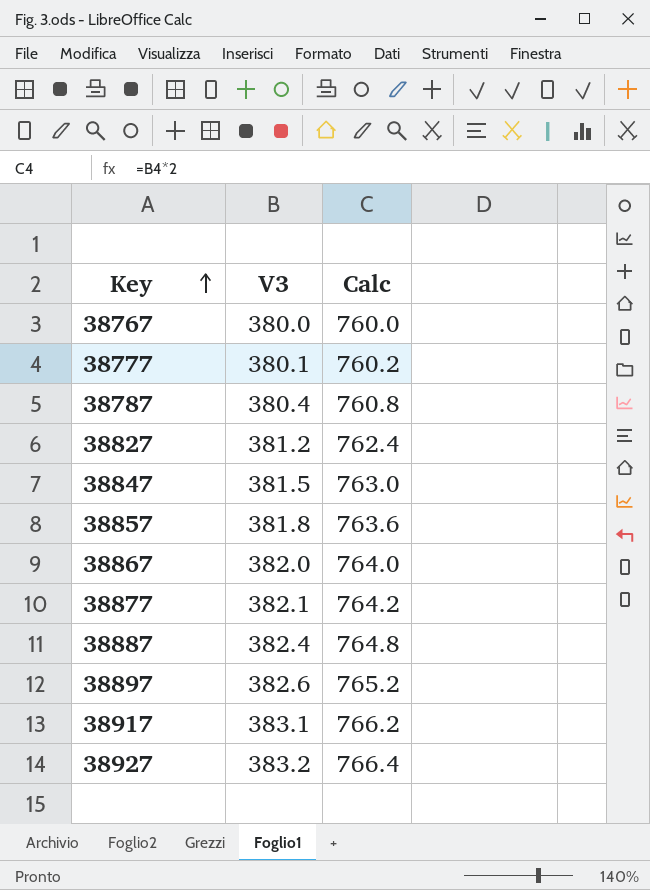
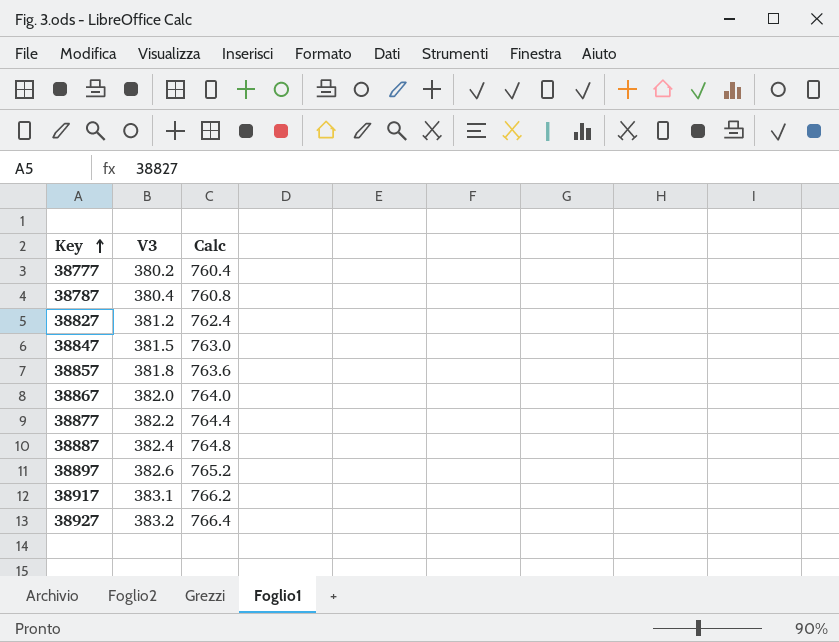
row 38767: 380.0 | 760.0 -> none
38777 | V3: 380.1 -> 380.2
38777 | Calc: 760.2 -> 760.4
38877 | V3: 382.1 -> 382.2
38877 | Calc: 764.2 -> 764.4

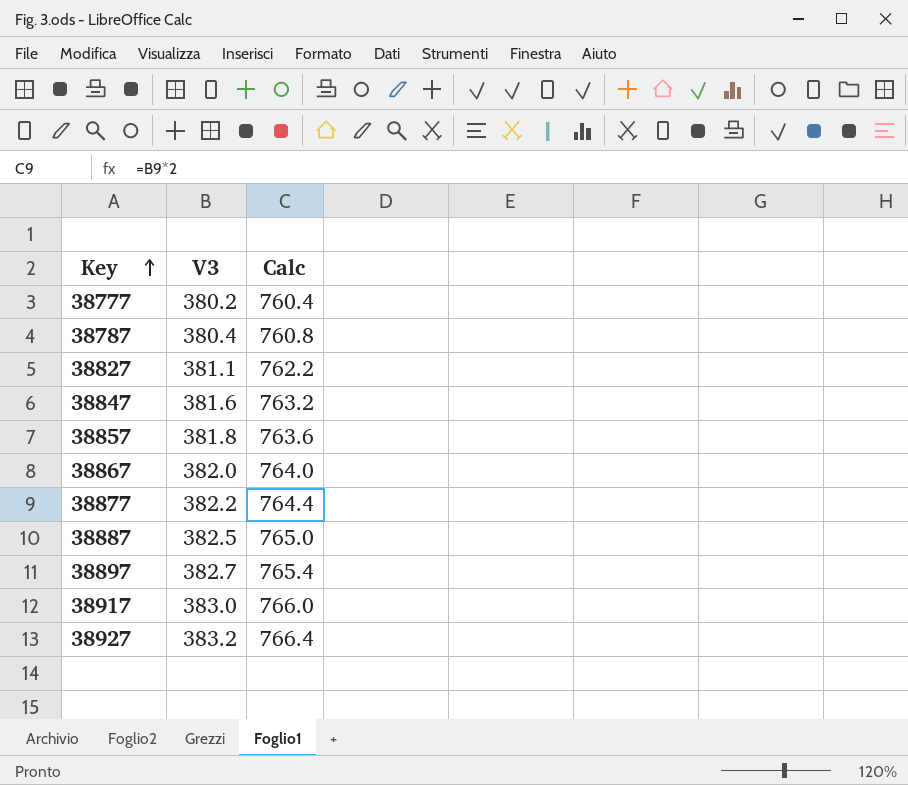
38827 | V3: 381.2 -> 381.1
38827 | Calc: 762.4 -> 762.2
38847 | V3: 381.5 -> 381.6
38847 | Calc: 763.0 -> 763.2
38887 | V3: 382.4 -> 382.5
38887 | Calc: 764.8 -> 765.0
38897 | V3: 382.6 -> 382.7
38897 | Calc: 765.2 -> 765.4
38917 | V3: 383.1 -> 383.0
38917 | Calc: 766.2 -> 766.0

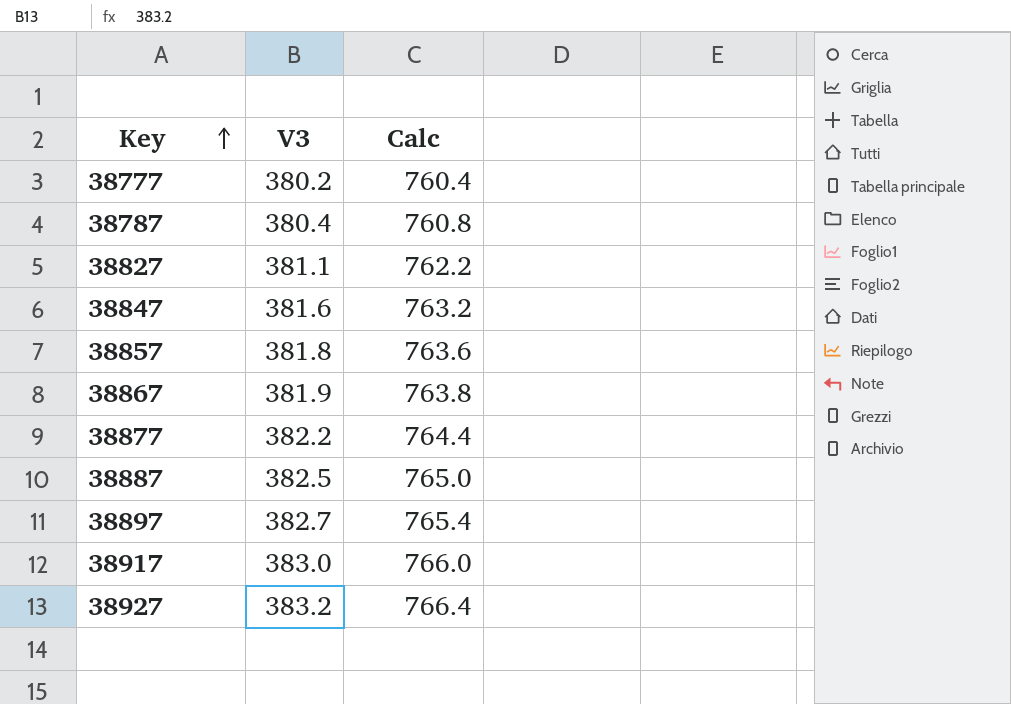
38867 | V3: 382.0 -> 381.9
38867 | Calc: 764.0 -> 763.8

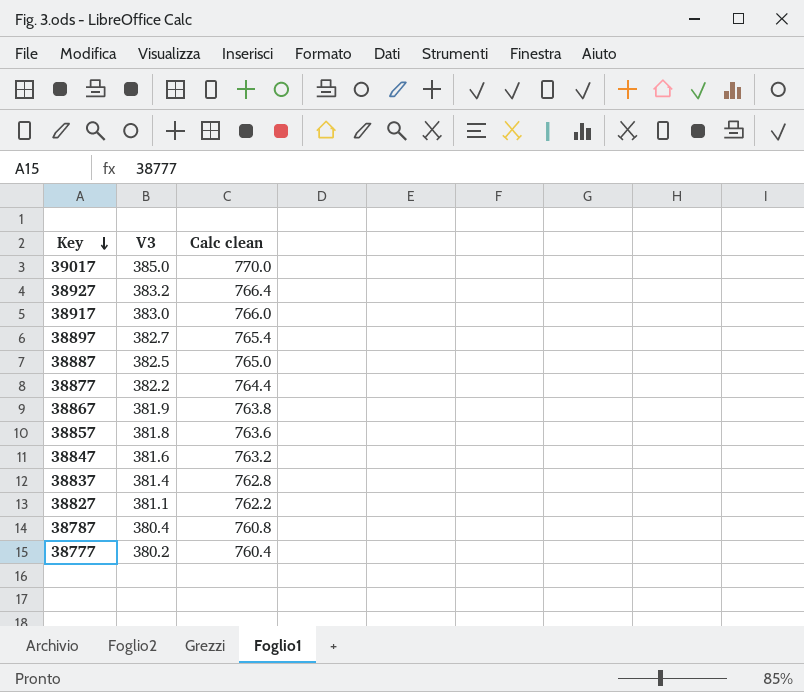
row order: Key ascending -> Key descending
column name: Calc -> Calc clean
row 39017: none -> 385.0 | 770.0
row 38837: none -> 381.4 | 762.8

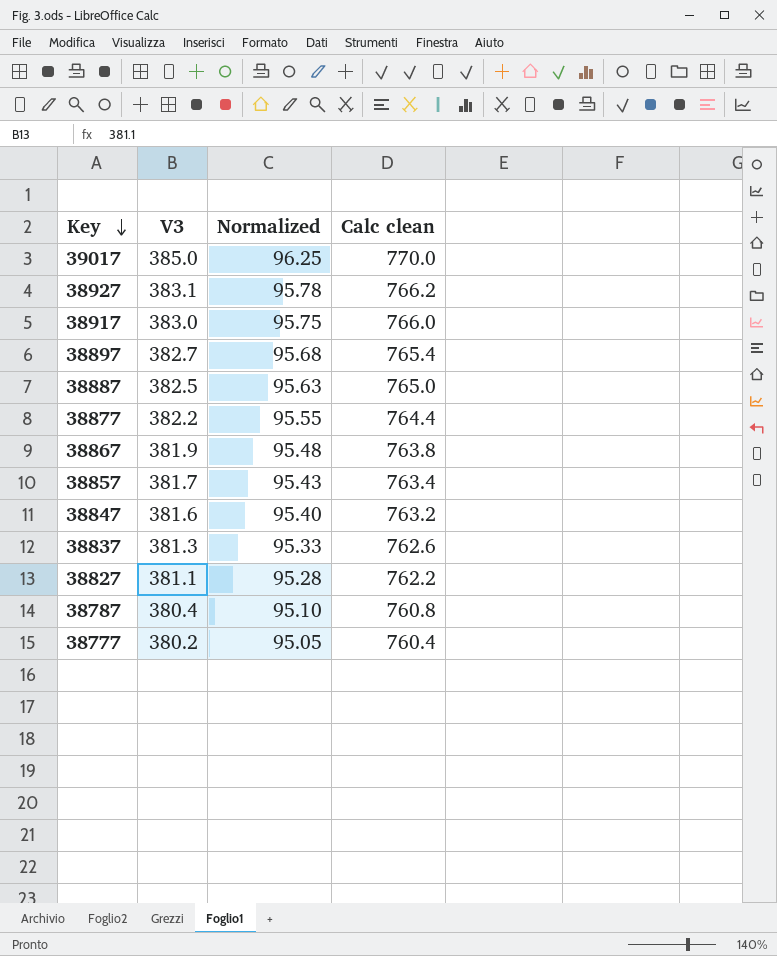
column Normalized | formula: none -> [V3] * 0.25
38927 | V3: 383.2 -> 383.1
38927 | Calc clean: 766.4 -> 766.2
38857 | V3: 381.8 -> 381.7
38857 | Calc clean: 763.6 -> 763.4
38837 | V3: 381.4 -> 381.3
38837 | Calc clean: 762.8 -> 762.6

